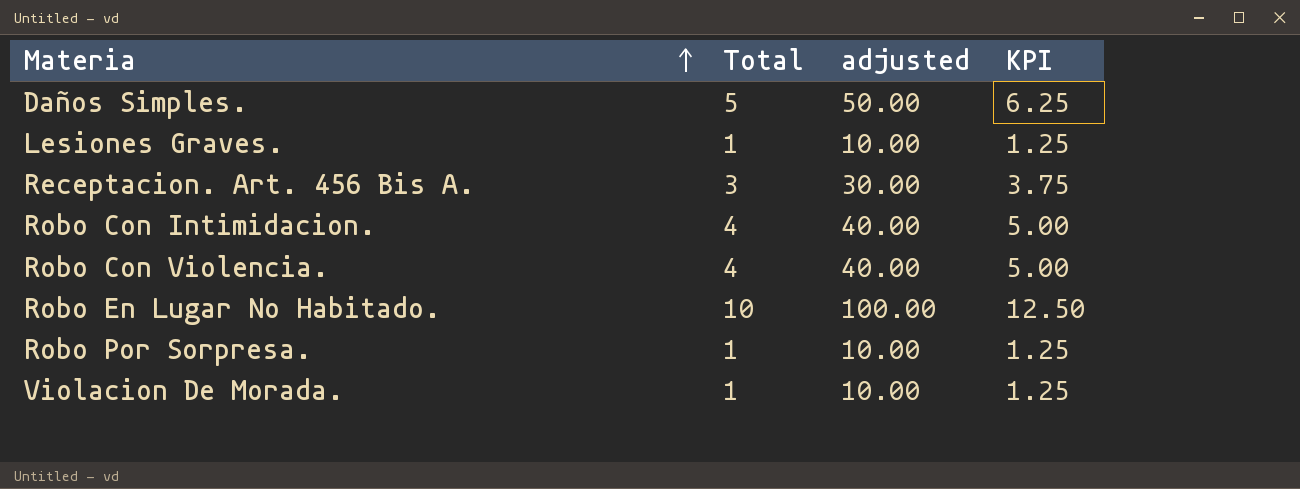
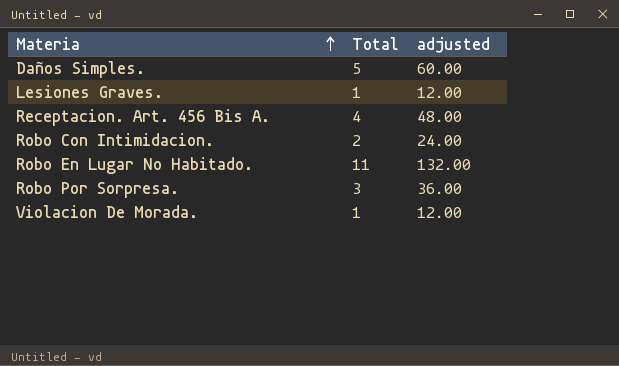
column KPI | formula: [Total] * 1.25 -> none
column adjusted | formula: [Total] * 10 -> [Total] * 12
row Robo Con Violencia.: 4 | 40.00 | 5.00 -> none
Receptacion. Art. 456 Bis A. | Total: 3 -> 4
Robo Con Intimidacion. | Total: 4 -> 2
Robo En Lugar No Habitado. | Total: 10 -> 11
Robo Por Sorpresa. | Total: 1 -> 3

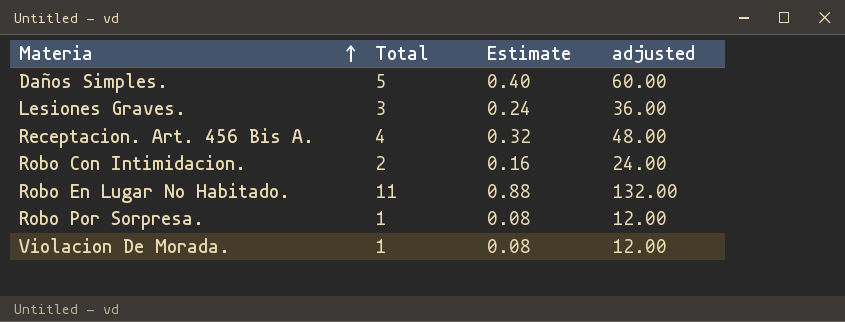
column Estimate | formula: none -> [Total] * 0.08
Lesiones Graves. | Total: 1 -> 3
Lesiones Graves. | adjusted: 12.00 -> 36.00
Robo Por Sorpresa. | Total: 3 -> 1
Robo Por Sorpresa. | adjusted: 36.00 -> 12.00

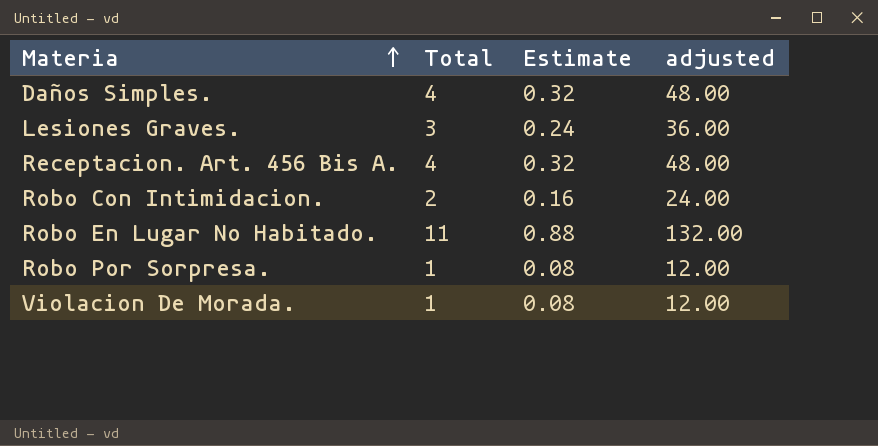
Daños Simples. | Total: 5 -> 4
Daños Simples. | Estimate: 0.40 -> 0.32
Daños Simples. | adjusted: 60.00 -> 48.00

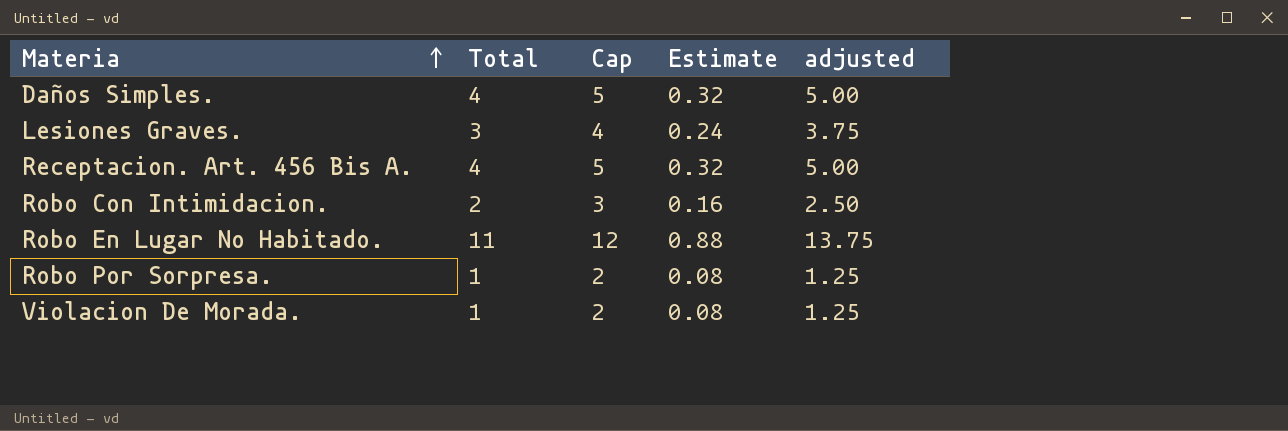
column Cap | formula: none -> [Total] + 1
column adjusted | formula: [Total] * 12 -> [Total] * 1.25

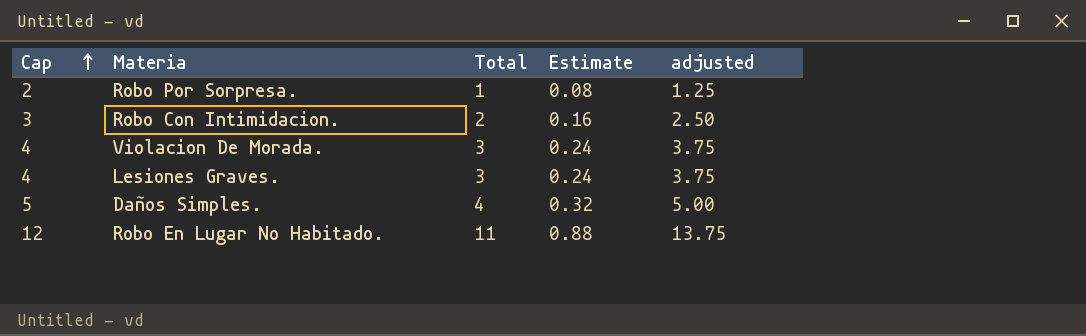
row order: Materia ascending -> Cap ascending
column Cap | position: 3 -> 1
row Receptacion. Art. 456 Bis A.: 4 | 5 | 0.32 | 5.00 -> none
Violacion De Morada. | Cap: 2 -> 4
Violacion De Morada. | Total: 1 -> 3
Violacion De Morada. | Estimate: 0.08 -> 0.24
Violacion De Morada. | adjusted: 1.25 -> 3.75

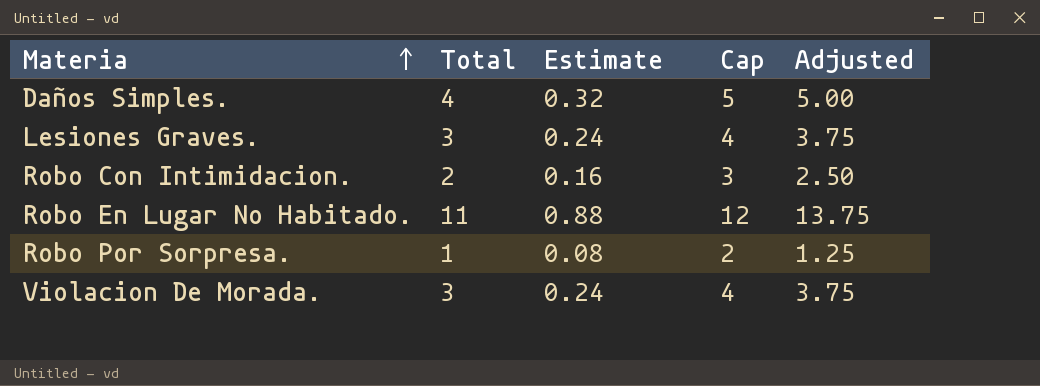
row order: Cap ascending -> Materia ascending
column Cap | position: 1 -> 4
column name: adjusted -> Adjusted

